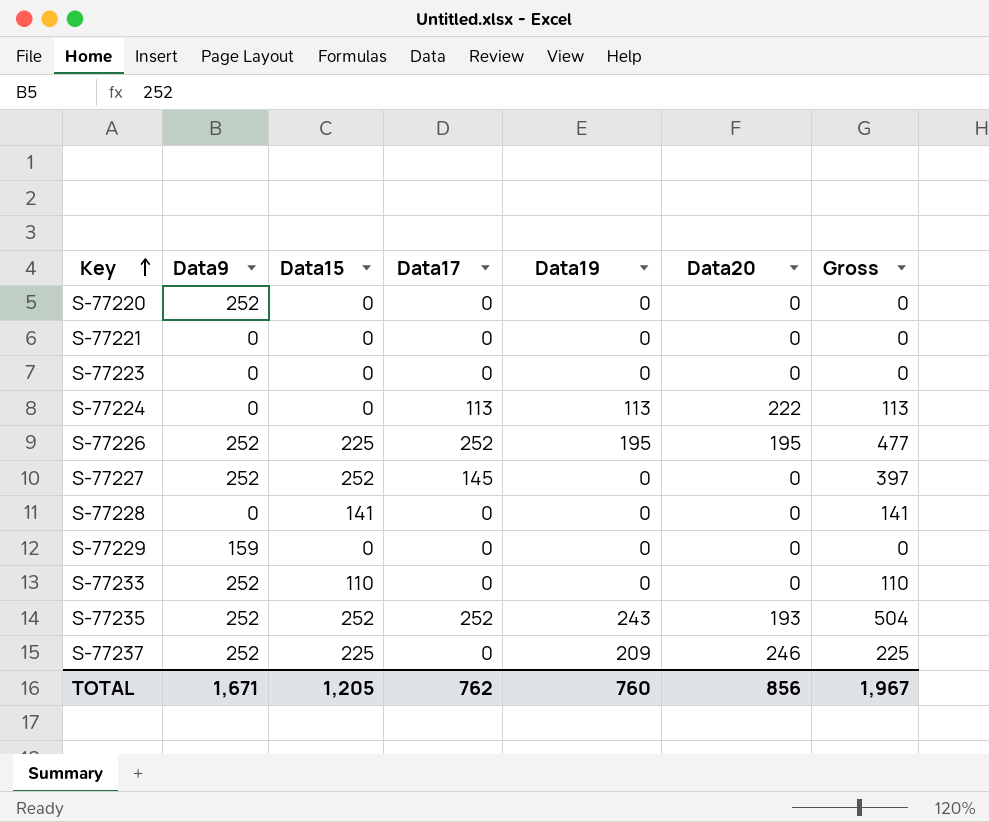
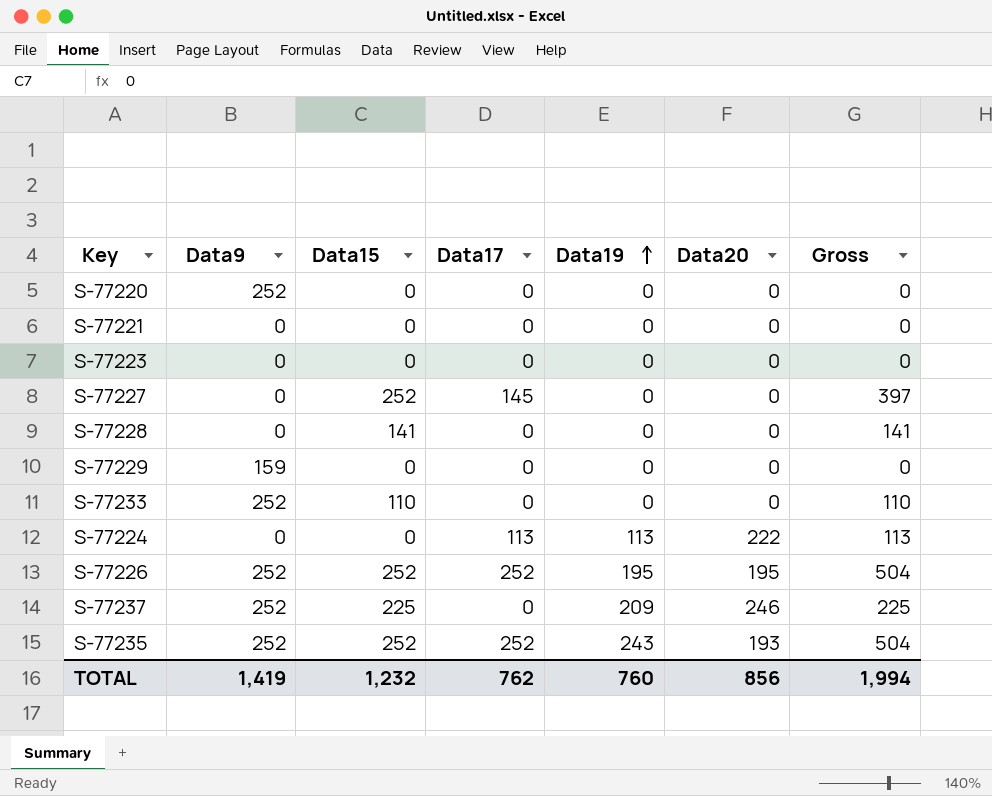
row order: Key ascending -> Data19 ascending
S-77227 | Data9: 252 -> 0
S-77226 | Data15: 225 -> 252
S-77226 | Gross: 477 -> 504
TOTAL | Data9: 1,671 -> 1,419
TOTAL | Data15: 1,205 -> 1,232
TOTAL | Gross: 1,967 -> 1,994

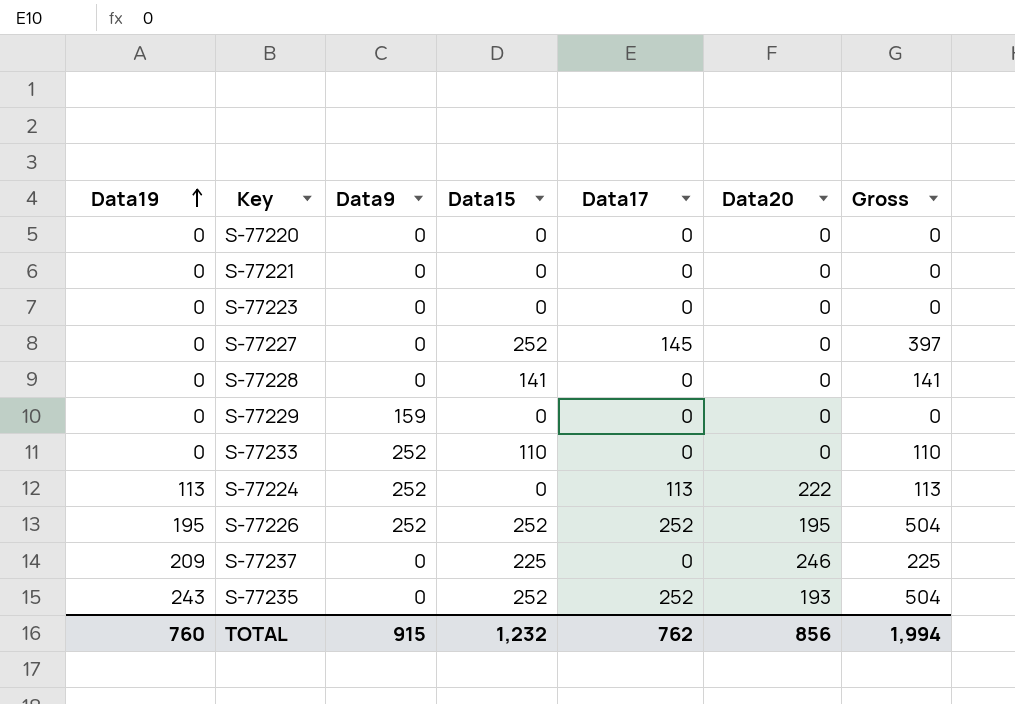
column Data19 | position: 5 -> 1
S-77220 | Data9: 252 -> 0
S-77224 | Data9: 0 -> 252
S-77237 | Data9: 252 -> 0
S-77235 | Data9: 252 -> 0
TOTAL | Data9: 1,419 -> 915

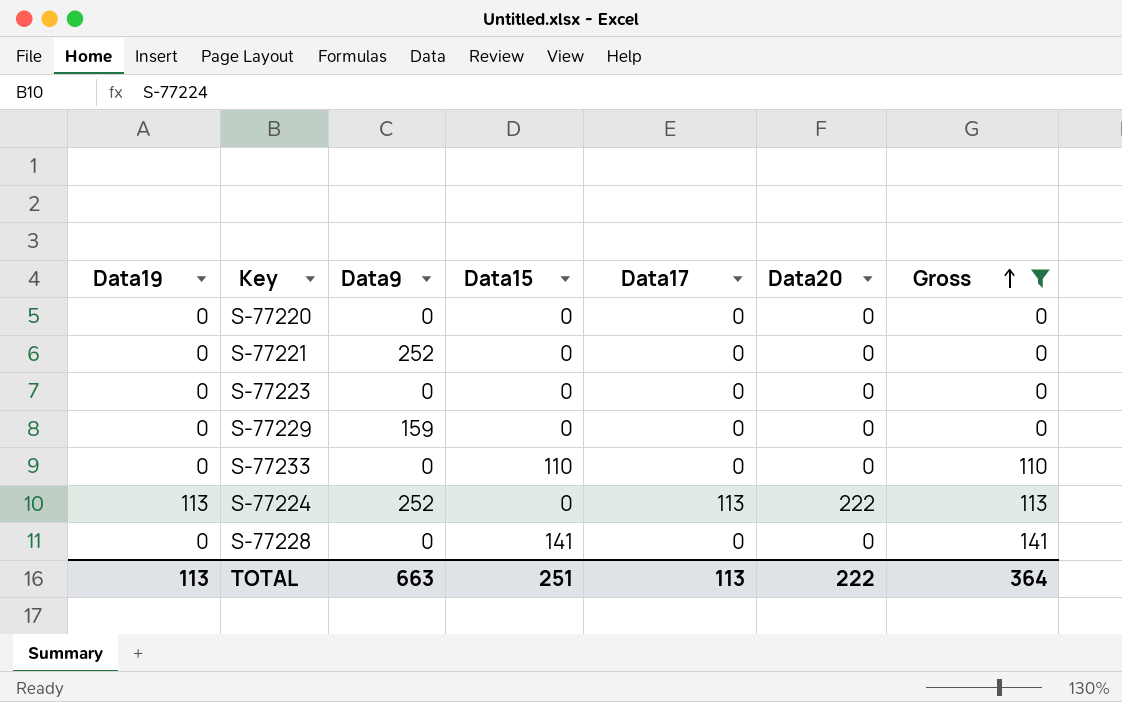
filter: none -> Gross <= 141
row order: Data19 ascending -> Gross ascending
S-77221 | Data9: 0 -> 252
S-77233 | Data9: 252 -> 0
TOTAL | Data19: 760 -> 113
TOTAL | Data9: 915 -> 663
TOTAL | Data15: 1,232 -> 251
TOTAL | Data17: 762 -> 113
TOTAL | Data20: 856 -> 222
TOTAL | Gross: 1,994 -> 364

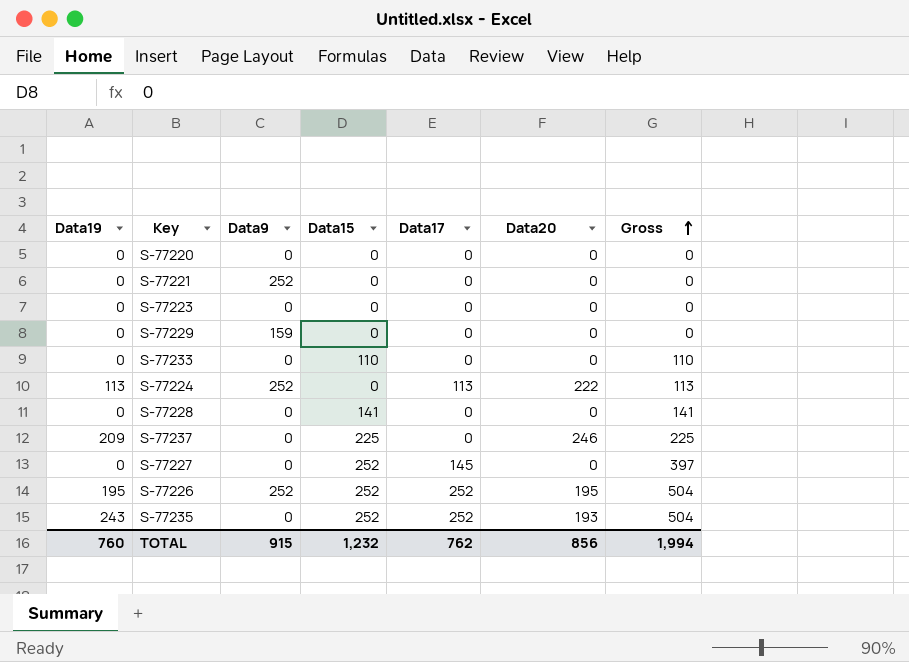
filter: Gross <= 141 -> none
TOTAL | Data19: 113 -> 760
TOTAL | Data9: 663 -> 915
TOTAL | Data15: 251 -> 1,232
TOTAL | Data17: 113 -> 762
TOTAL | Data20: 222 -> 856
TOTAL | Gross: 364 -> 1,994

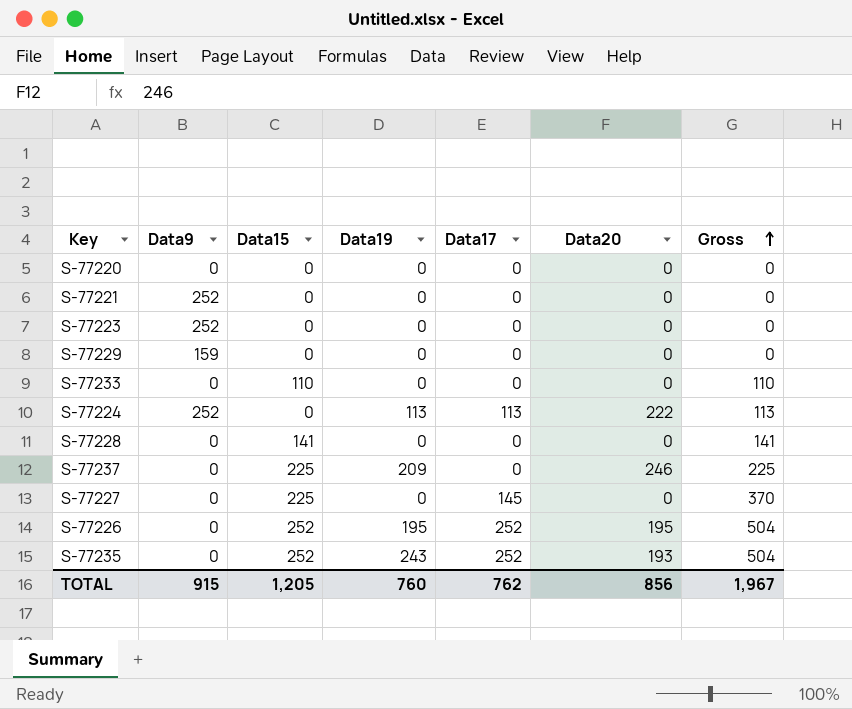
column Data19 | position: 1 -> 4
S-77223 | Data9: 0 -> 252
S-77227 | Data15: 252 -> 225
S-77227 | Gross: 397 -> 370
S-77226 | Data9: 252 -> 0
TOTAL | Data15: 1,232 -> 1,205
TOTAL | Gross: 1,994 -> 1,967

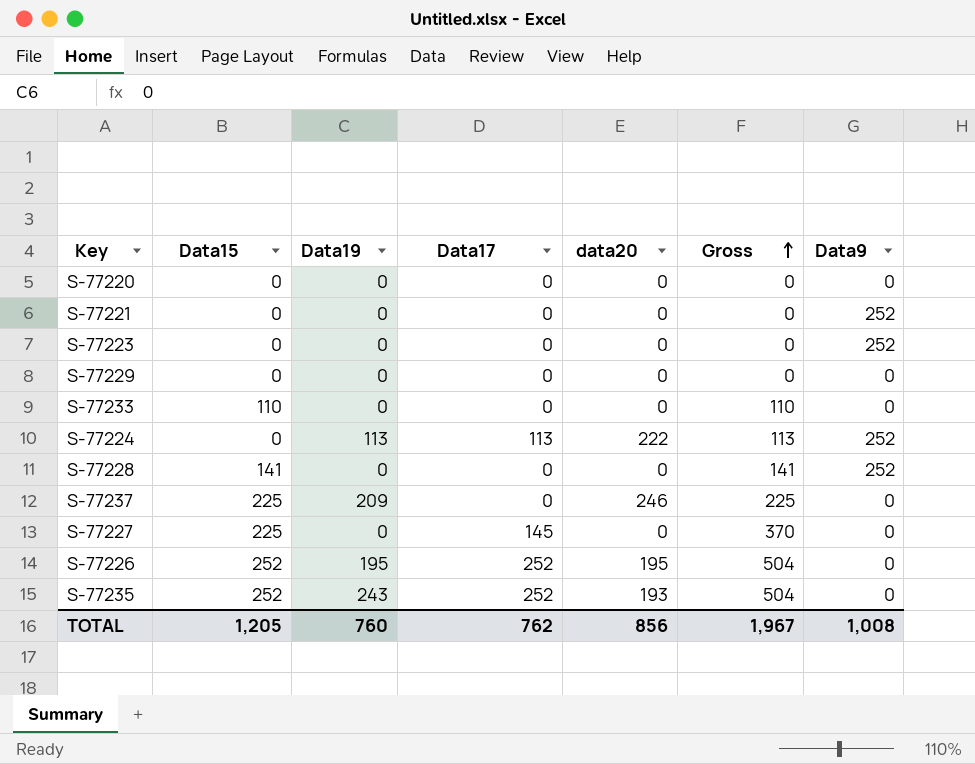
column name: Data20 -> data20
column Data9 | position: 2 -> 7
S-77229 | Data9: 159 -> 0
S-77228 | Data9: 0 -> 252
TOTAL | Data9: 915 -> 1,008

